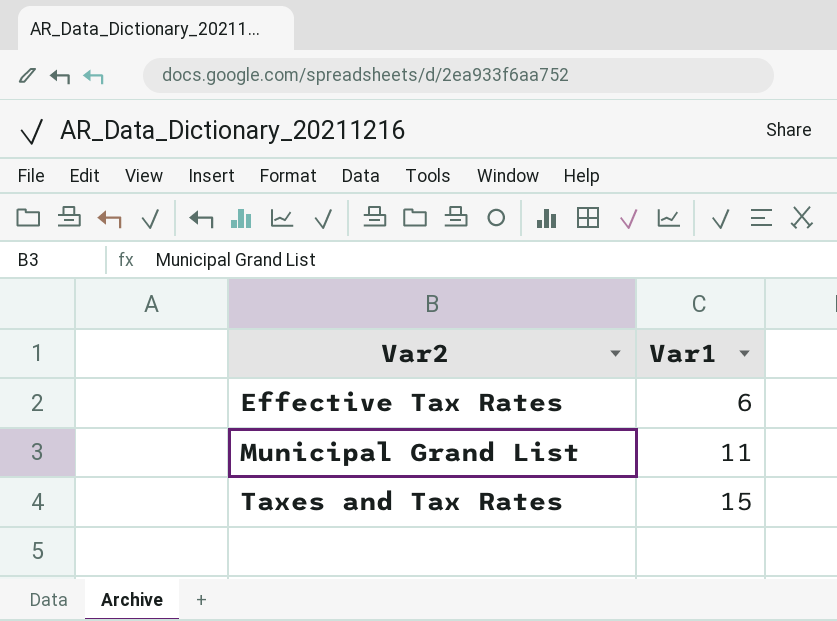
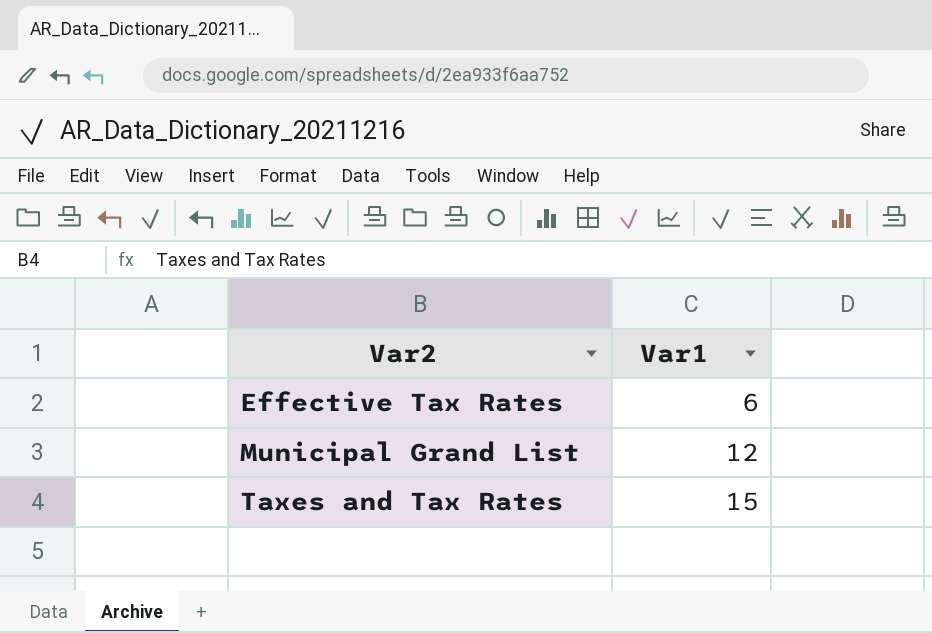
Municipal Grand List | Var1: 11 -> 12

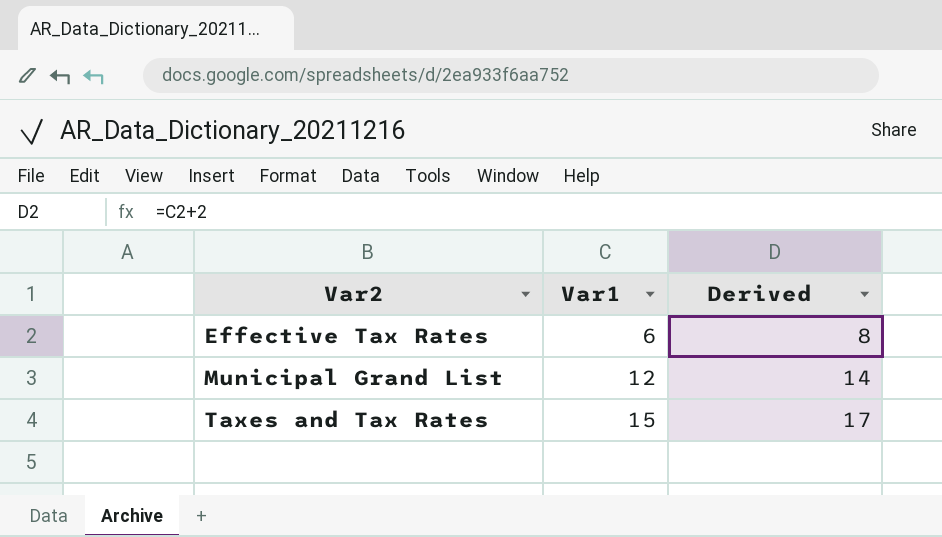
column Derived | formula: none -> [Var1] + 2

